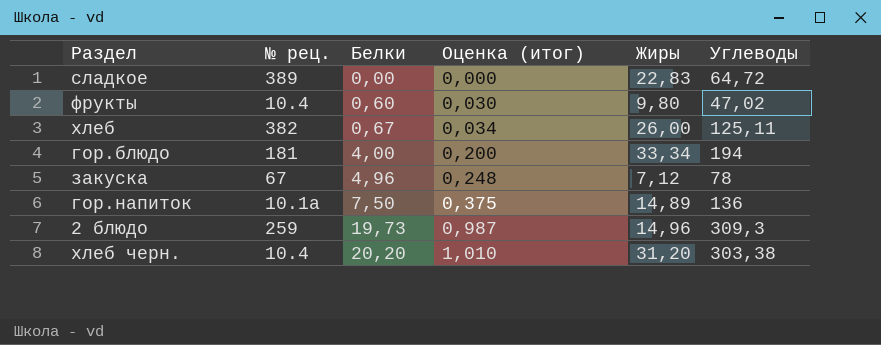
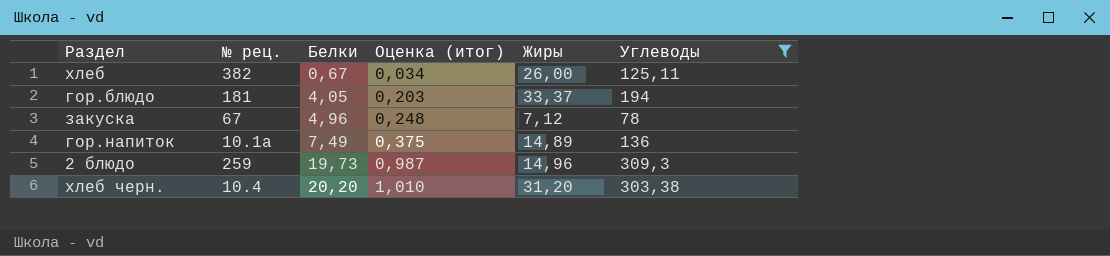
filter: none -> Углеводы >= 78
гор.блюдо | Белки: 4,00 -> 4,05
гор.блюдо | Оценка (итог): 0,200 -> 0,203
гор.блюдо | Жиры: 33,34 -> 33,37
гор.напиток | Белки: 7,50 -> 7,49

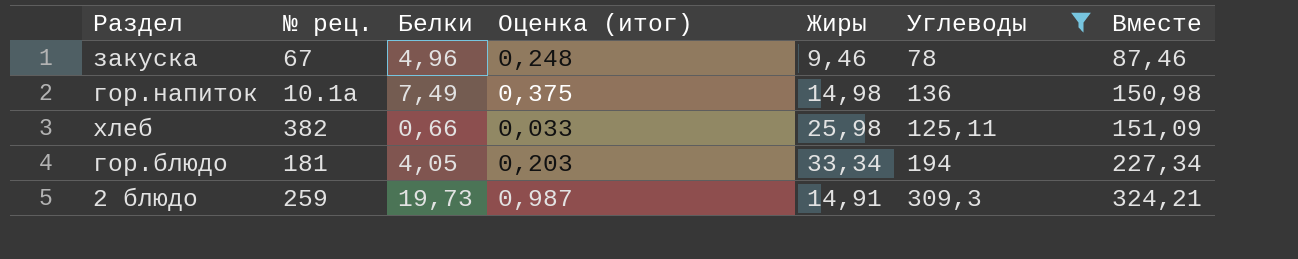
row order: Белки ascending -> Вместе ascending
column Вместе | formula: none -> [Жиры] + [Углеводы]
row хлеб черн.: 10.4 | 20,20 | 1,010 | 31,20 | 303,38 -> none
закуска | Жиры: 7,12 -> 9,46
гор.напиток | Жиры: 14,89 -> 14,98
хлеб | Белки: 0,67 -> 0,66
хлеб | Оценка (итог): 0,034 -> 0,033
хлеб | Жиры: 26,00 -> 25,98
гор.блюдо | Жиры: 33,37 -> 33,34
2 блюдо | Жиры: 14,96 -> 14,91

